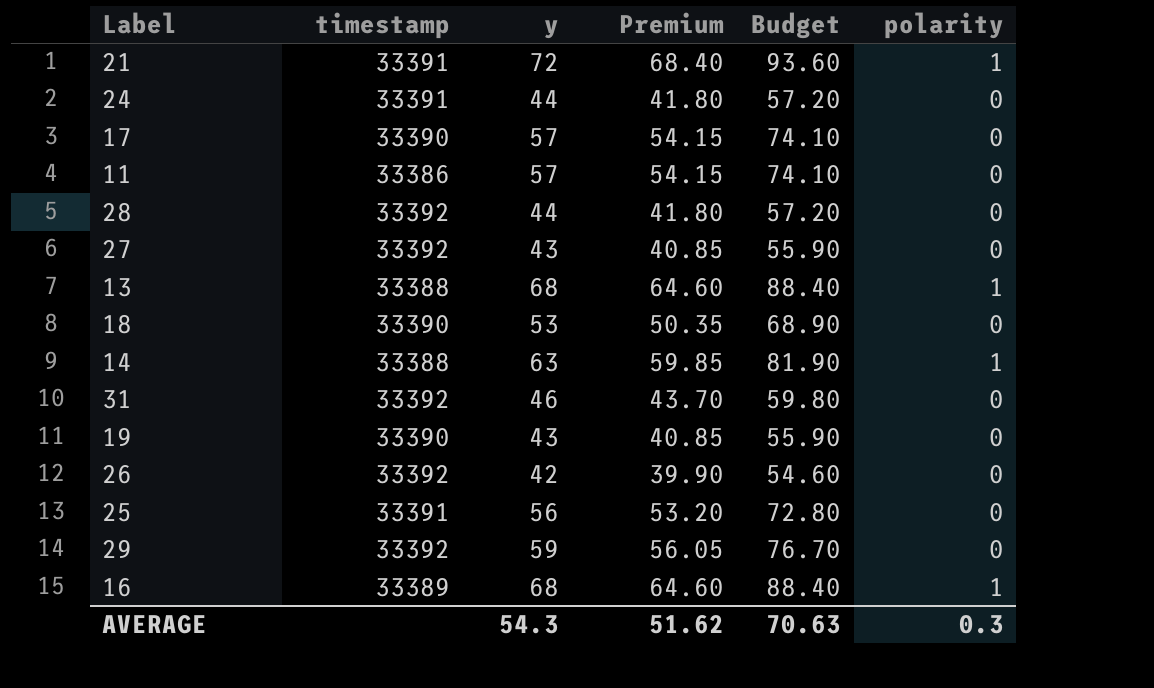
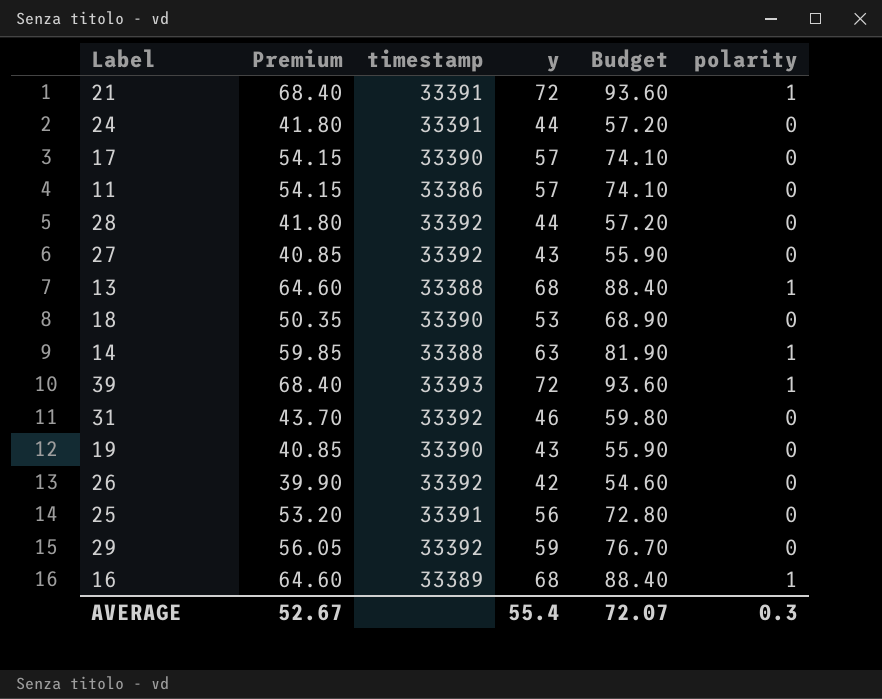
column Premium | position: 4 -> 2
row 39: none -> 68.40 | 33393 | 72 | 93.60 | 1
AVERAGE | Premium: 51.62 -> 52.67
AVERAGE | y: 54.3 -> 55.4
AVERAGE | Budget: 70.63 -> 72.07

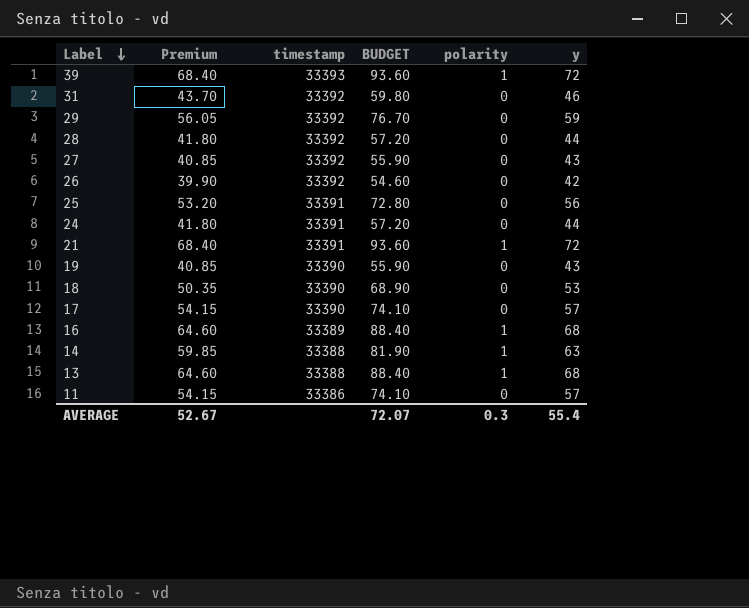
row order: none -> Label descending
column name: Budget -> BUDGET
column y | position: 4 -> 6

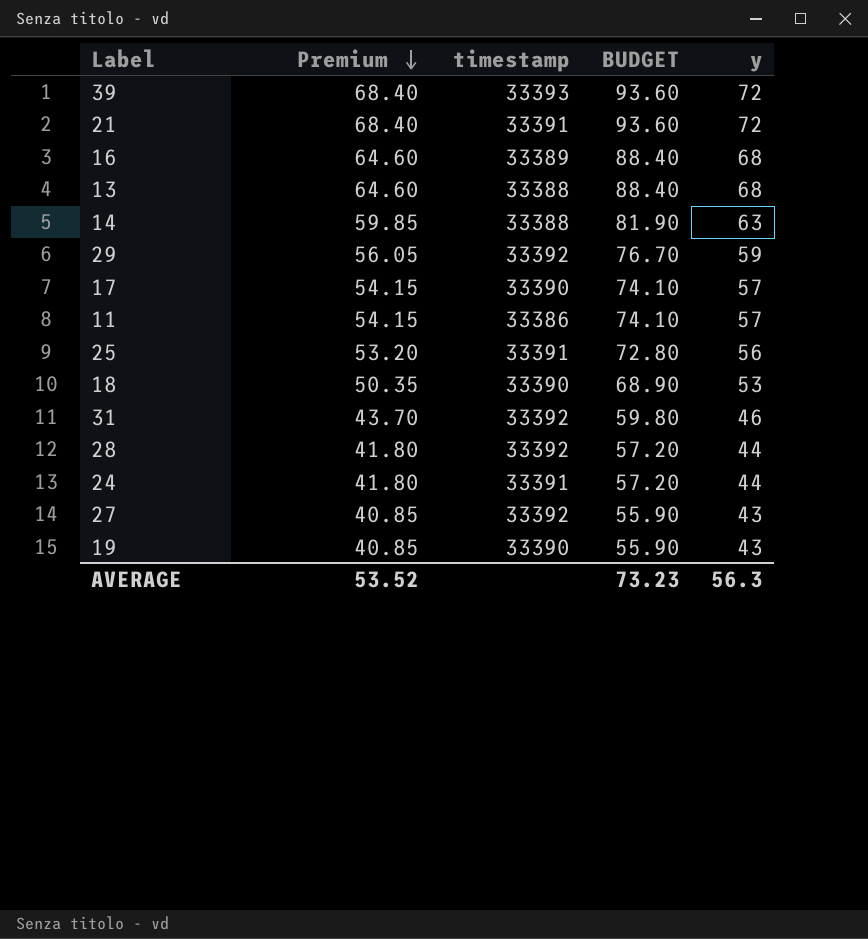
row order: Label descending -> Premium descending
column polarity | position: 5 -> none
row 26: 39.90 | 33392 | 54.60 | 0 | 42 -> none
AVERAGE | Premium: 52.67 -> 53.52
AVERAGE | BUDGET: 72.07 -> 73.23
AVERAGE | y: 55.4 -> 56.3

